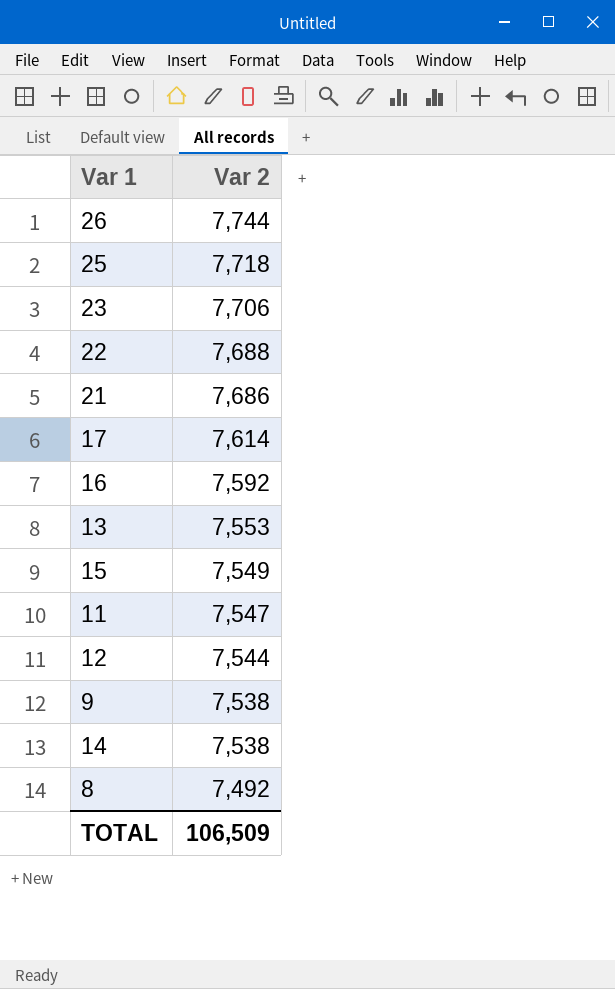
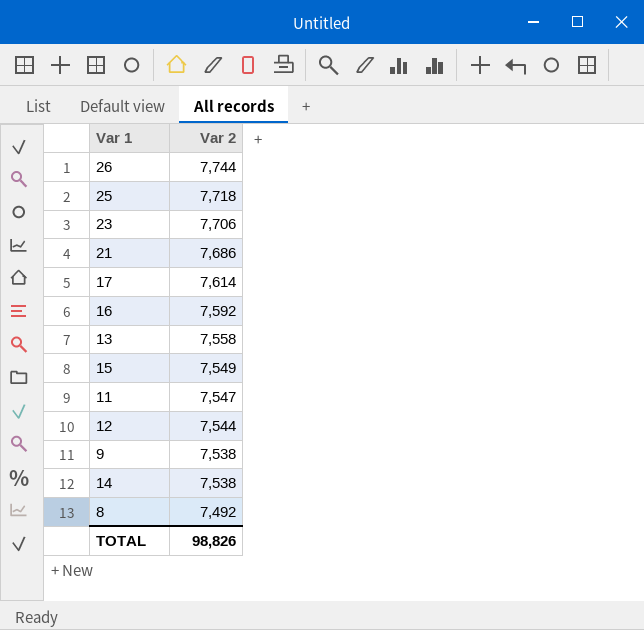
row 22: 7,688 -> none
13 | Var 2: 7,553 -> 7,558
TOTAL | Var 2: 106,509 -> 98,826

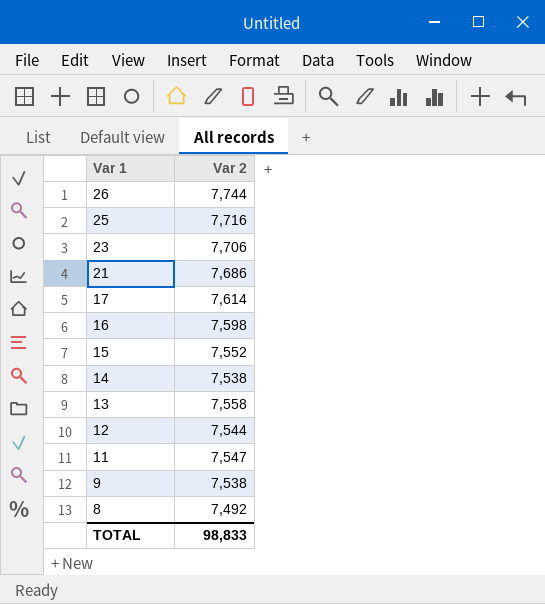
row order: Var 2 descending -> Var 1 descending
25 | Var 2: 7,718 -> 7,716
16 | Var 2: 7,592 -> 7,598
15 | Var 2: 7,549 -> 7,552
TOTAL | Var 2: 98,826 -> 98,833

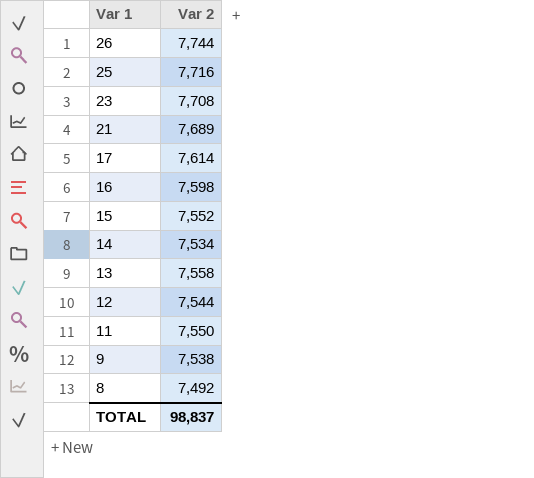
23 | Var 2: 7,706 -> 7,708
21 | Var 2: 7,686 -> 7,689
14 | Var 2: 7,538 -> 7,534
11 | Var 2: 7,547 -> 7,550
TOTAL | Var 2: 98,833 -> 98,837

